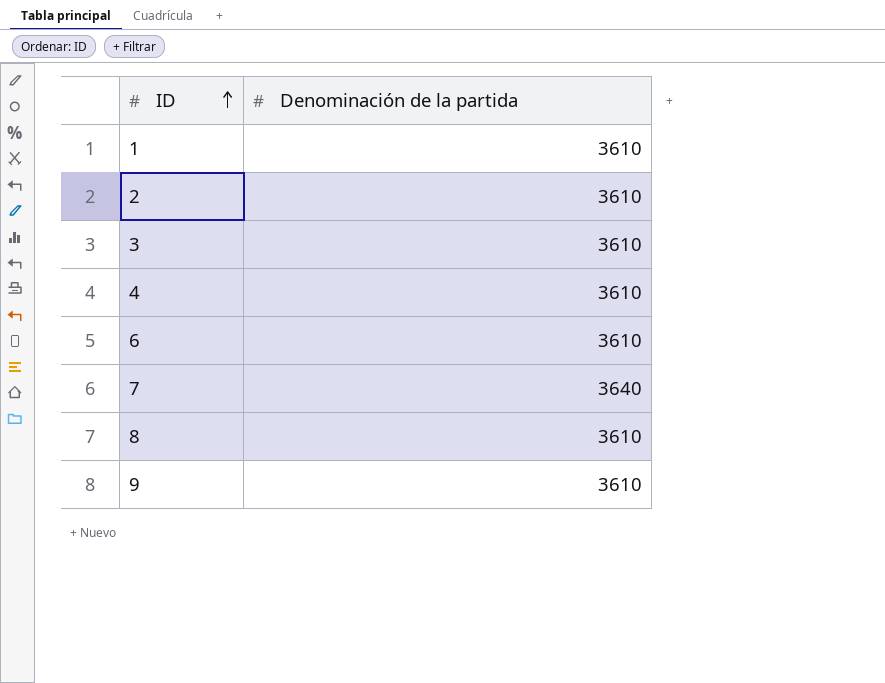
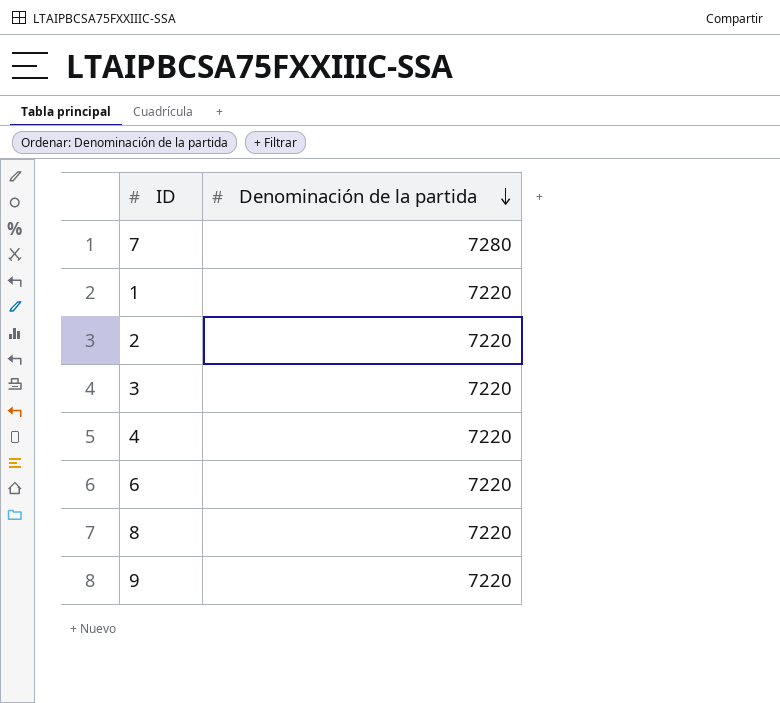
row order: ID ascending -> Denominación de la partida descending
7 | Denominación de la partida: 3640 -> 7280
1 | Denominación de la partida: 3610 -> 7220
2 | Denominación de la partida: 3610 -> 7220
3 | Denominación de la partida: 3610 -> 7220
4 | Denominación de la partida: 3610 -> 7220
6 | Denominación de la partida: 3610 -> 7220
8 | Denominación de la partida: 3610 -> 7220
9 | Denominación de la partida: 3610 -> 7220

